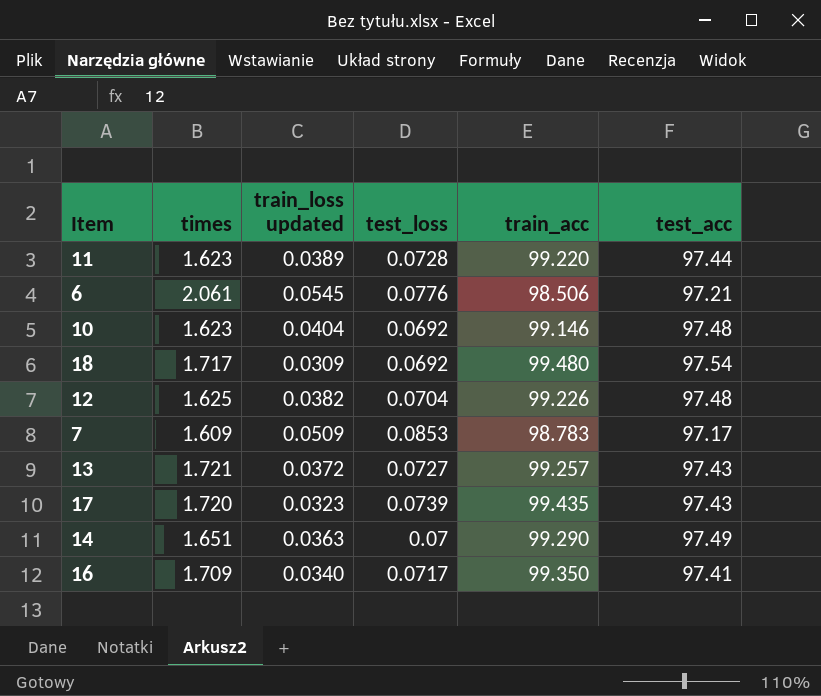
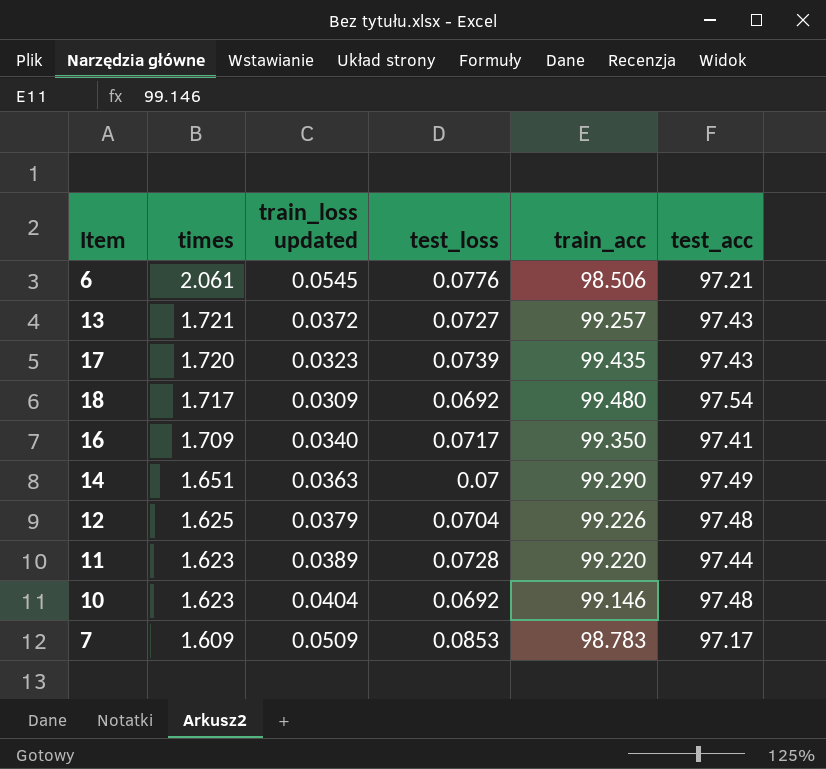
row order: none -> times descending
12 | train_loss updated: 0.0382 -> 0.0379

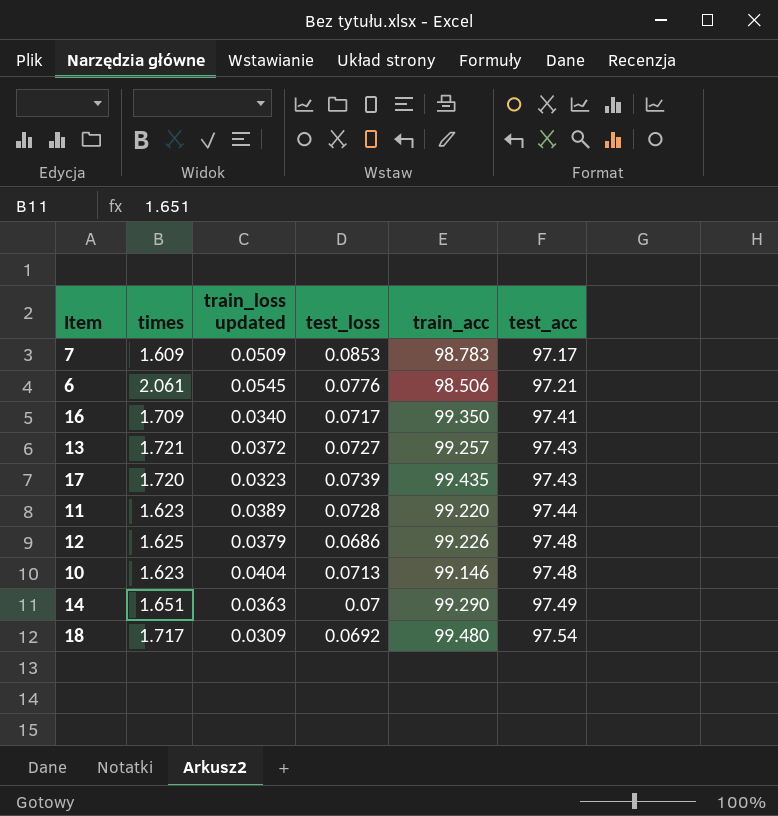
row order: times descending -> test_acc ascending
12 | test_loss: 0.0704 -> 0.0686
10 | test_loss: 0.0692 -> 0.0713

